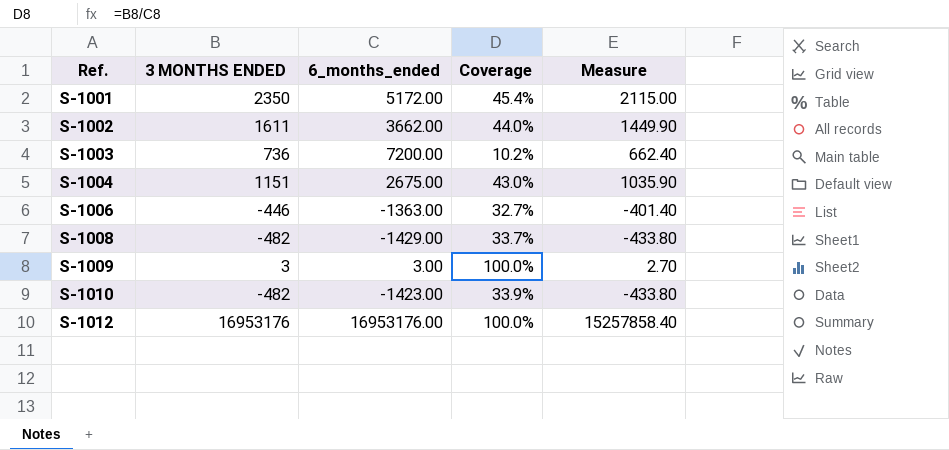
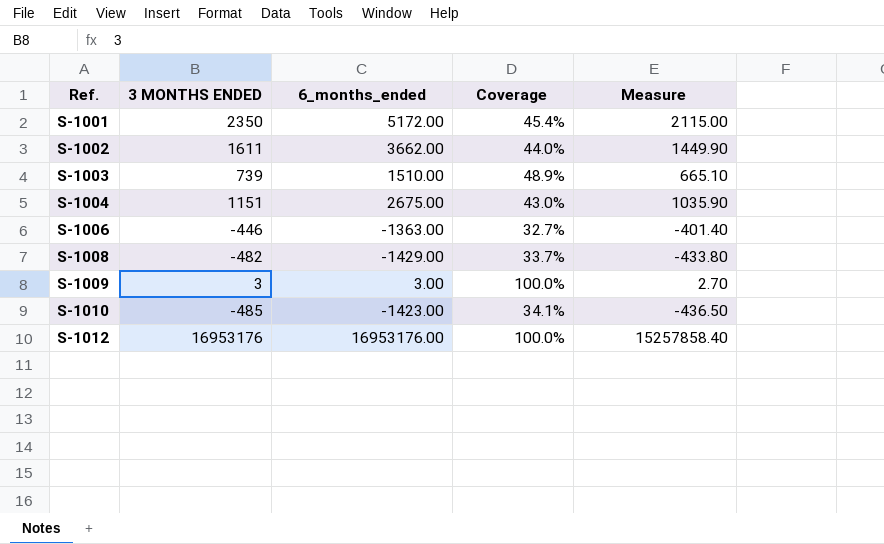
S-1003 | 3 MONTHS ENDED: 736 -> 739
S-1003 | 6_months_ended: 7200.00 -> 1510.00
S-1003 | Coverage: 10.2% -> 48.9%
S-1003 | Measure: 662.40 -> 665.10
S-1010 | 3 MONTHS ENDED: -482 -> -485
S-1010 | Coverage: 33.9% -> 34.1%
S-1010 | Measure: -433.80 -> -436.50

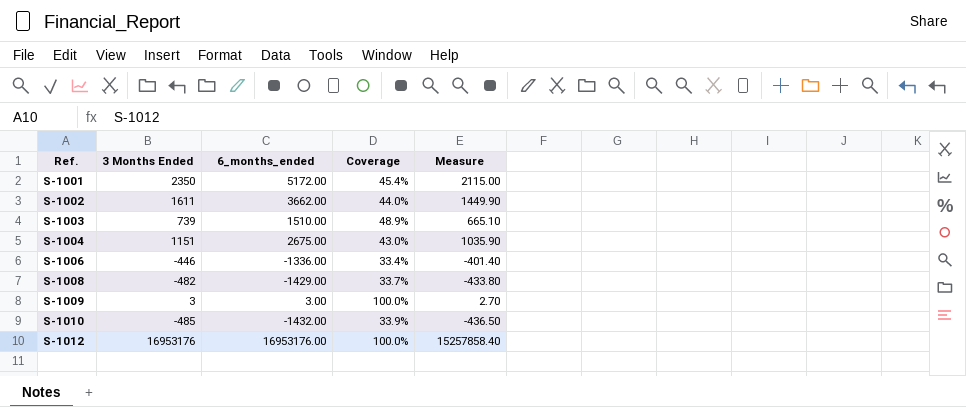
column name: 3 MONTHS ENDED -> 3 Months Ended
S-1006 | 6_months_ended: -1363.00 -> -1336.00
S-1006 | Coverage: 32.7% -> 33.4%
S-1010 | 6_months_ended: -1423.00 -> -1432.00
S-1010 | Coverage: 34.1% -> 33.9%

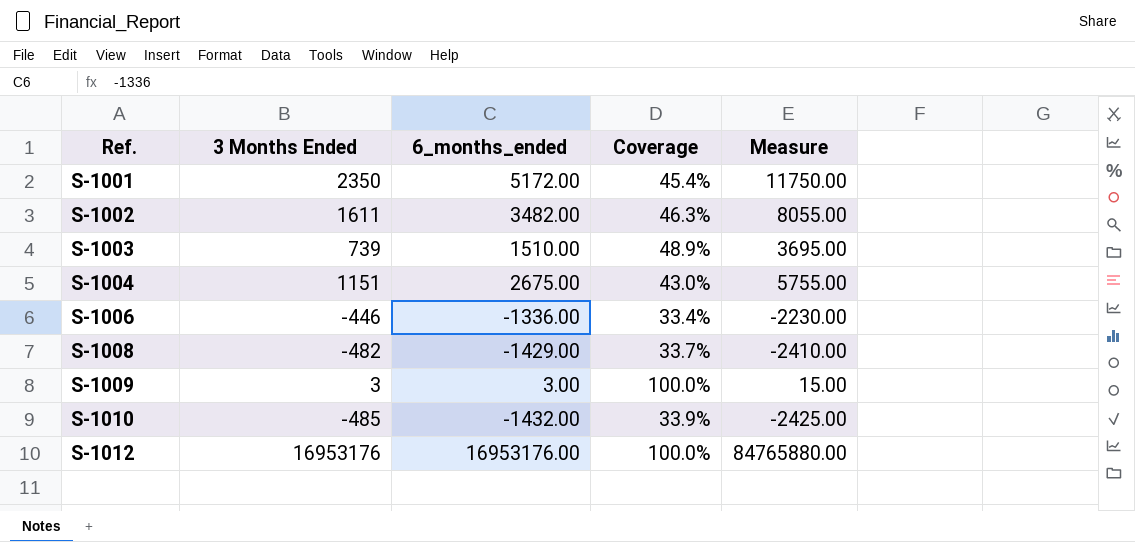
column Measure | formula: [3 Months Ended] * 0.9 -> [3 Months Ended] * 5
S-1002 | 6_months_ended: 3662.00 -> 3482.00
S-1002 | Coverage: 44.0% -> 46.3%

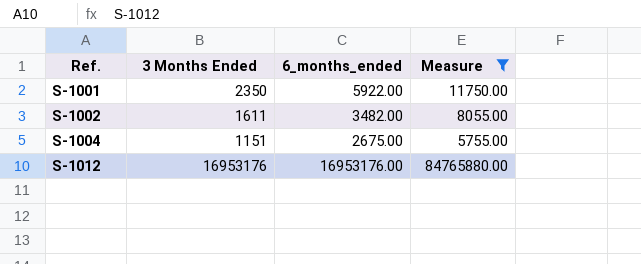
filter: none -> Measure >= 5755.00
column Coverage | formula: [3 Months Ended] / [6_months_ended] -> none
S-1001 | 6_months_ended: 5172.00 -> 5922.00

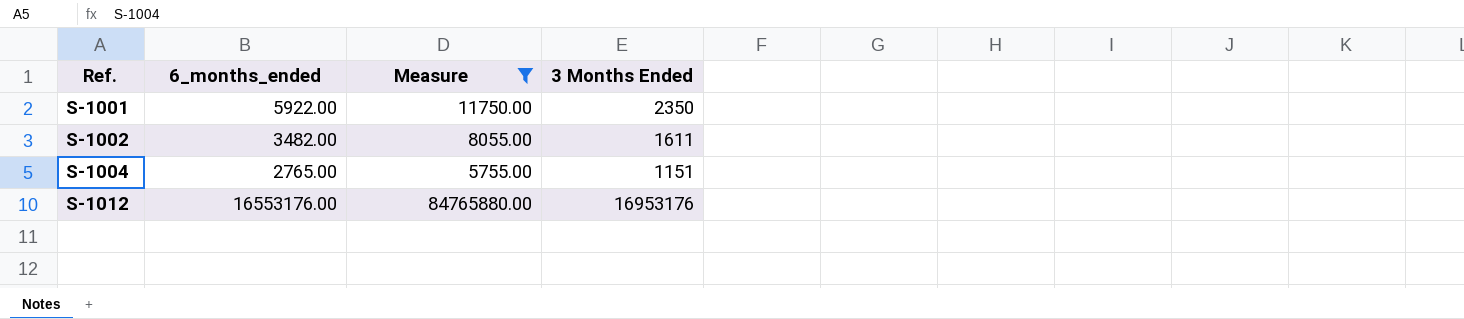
column 3 Months Ended | position: 2 -> 4
S-1004 | 6_months_ended: 2675.00 -> 2765.00
S-1012 | 6_months_ended: 16953176.00 -> 16553176.00

